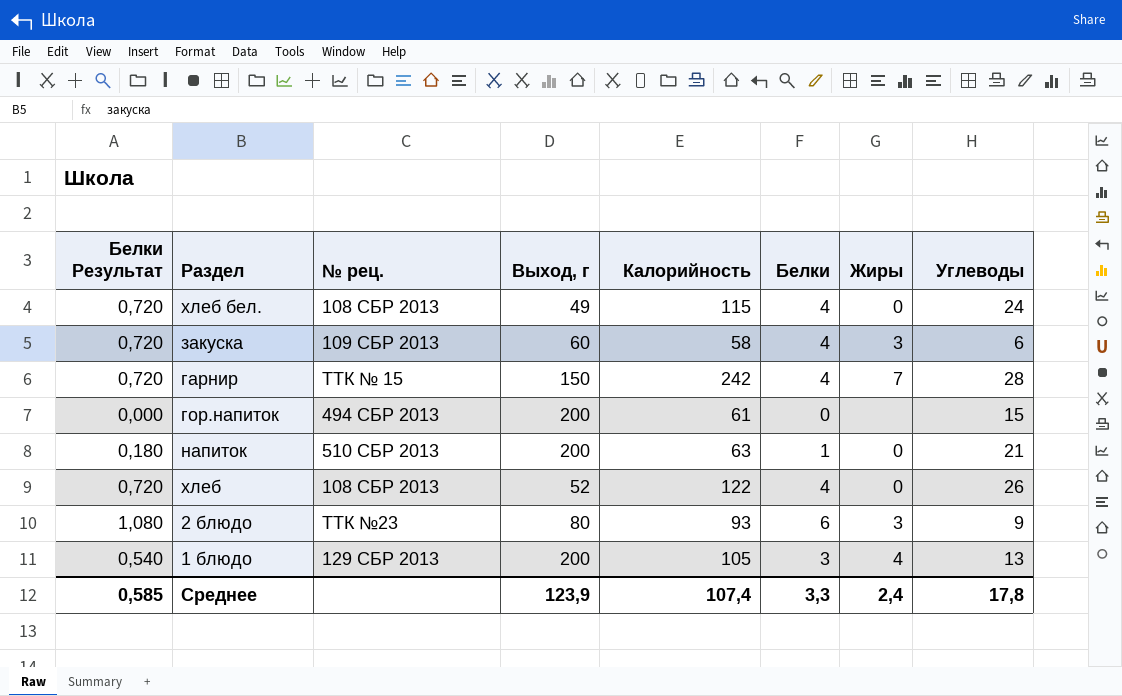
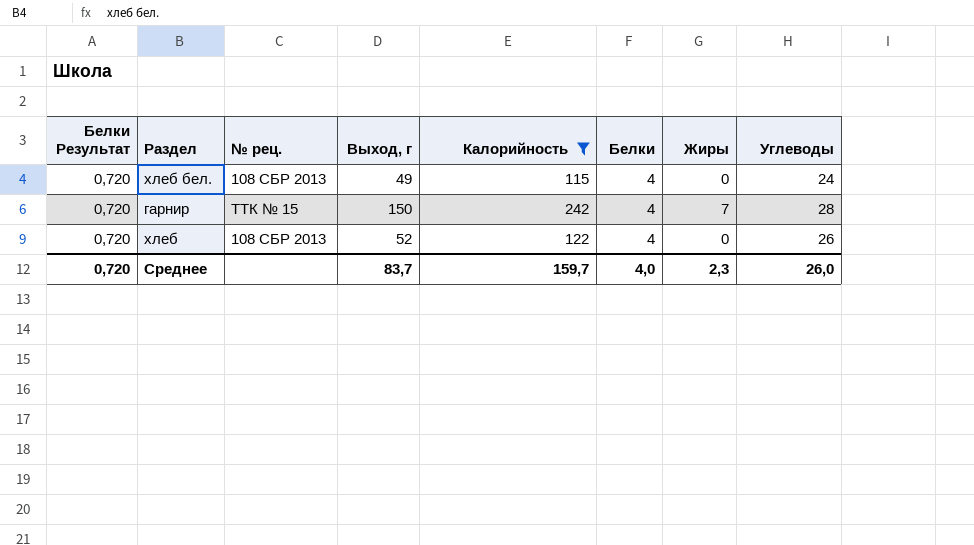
filter: none -> Калорийность >= 115
Среднее | Белки Результат: 0,585 -> 0,720
Среднее | Выход, г: 123,9 -> 83,7
Среднее | Калорийность: 107,4 -> 159,7
Среднее | Белки: 3,3 -> 4,0
Среднее | Жиры: 2,4 -> 2,3
Среднее | Углеводы: 17,8 -> 26,0

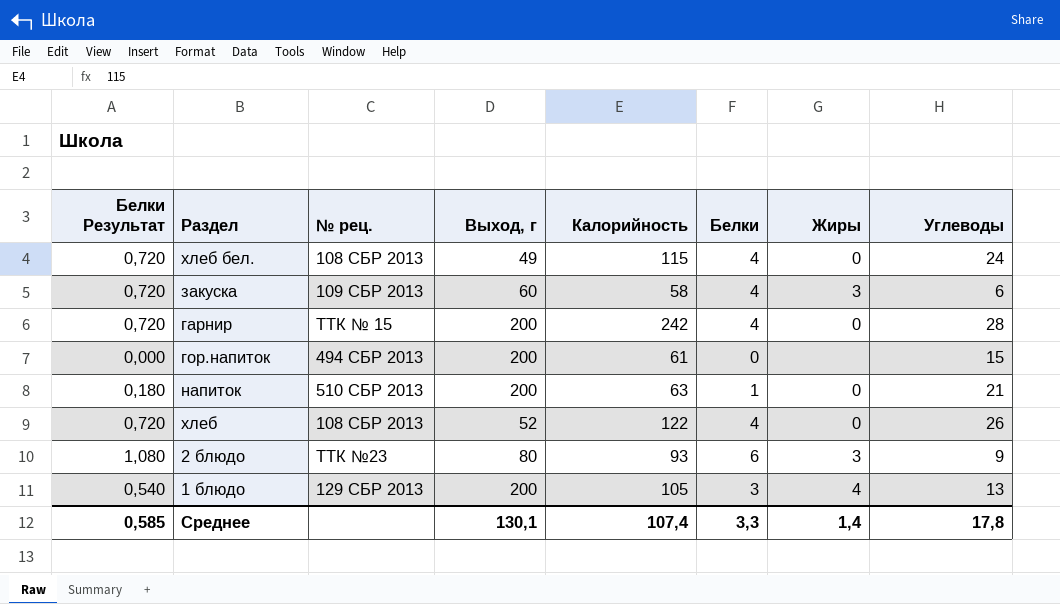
filter: Калорийность >= 115 -> none
гарнир | Выход, г: 150 -> 200
гарнир | Жиры: 7 -> 0
Среднее | Белки Результат: 0,720 -> 0,585
Среднее | Выход, г: 83,7 -> 130,1
Среднее | Калорийность: 159,7 -> 107,4
Среднее | Белки: 4,0 -> 3,3
Среднее | Жиры: 2,3 -> 1,4
Среднее | Углеводы: 26,0 -> 17,8

